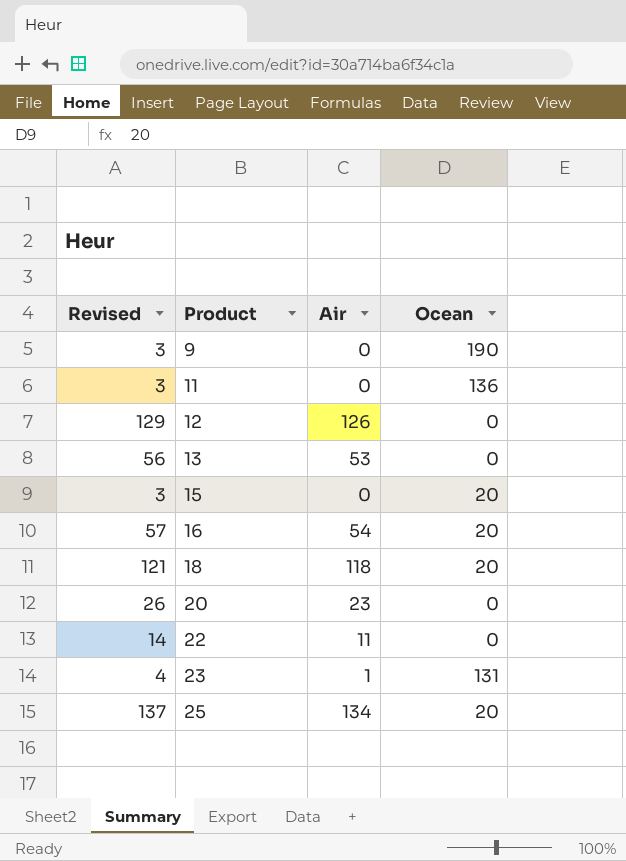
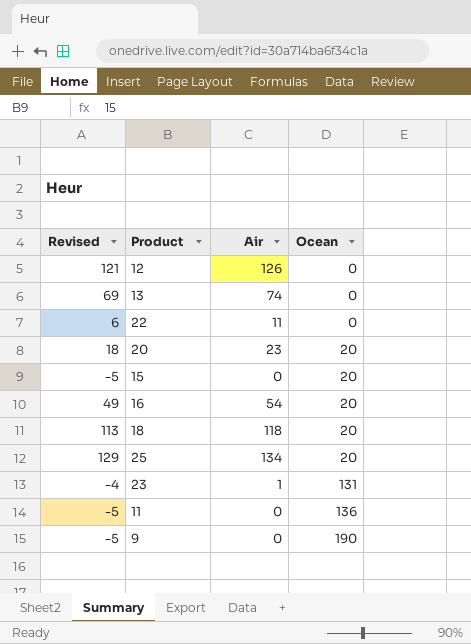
row order: Product ascending -> Ocean ascending
column Revised | formula: [Air] + 3 -> [Air] - 5
13 | Air: 53 -> 74
20 | Ocean: 0 -> 20

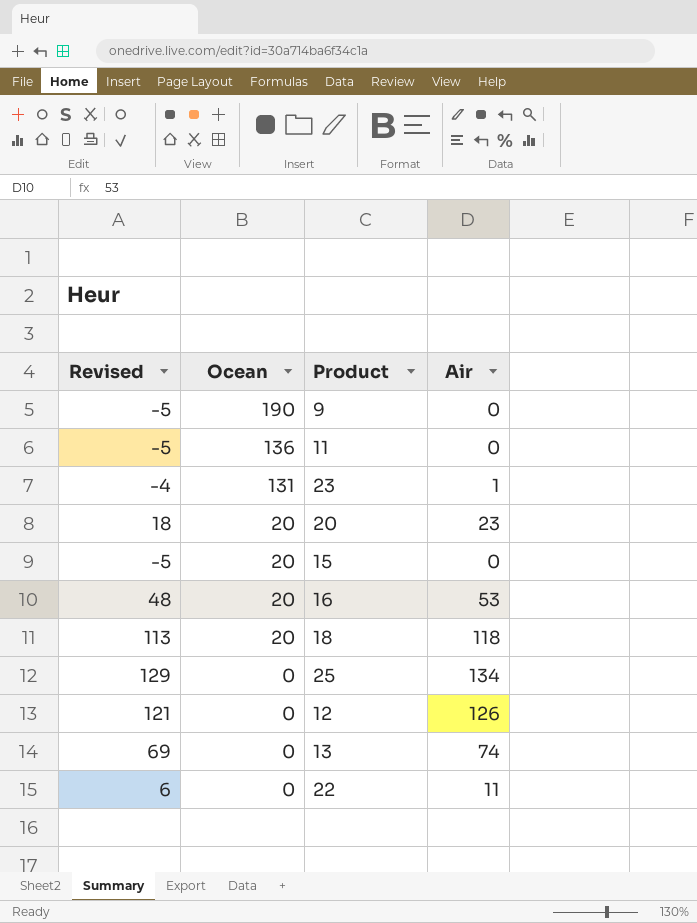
row order: Ocean ascending -> Ocean descending
column Ocean | position: 4 -> 2
16 | Revised: 49 -> 48
16 | Air: 54 -> 53
25 | Ocean: 20 -> 0

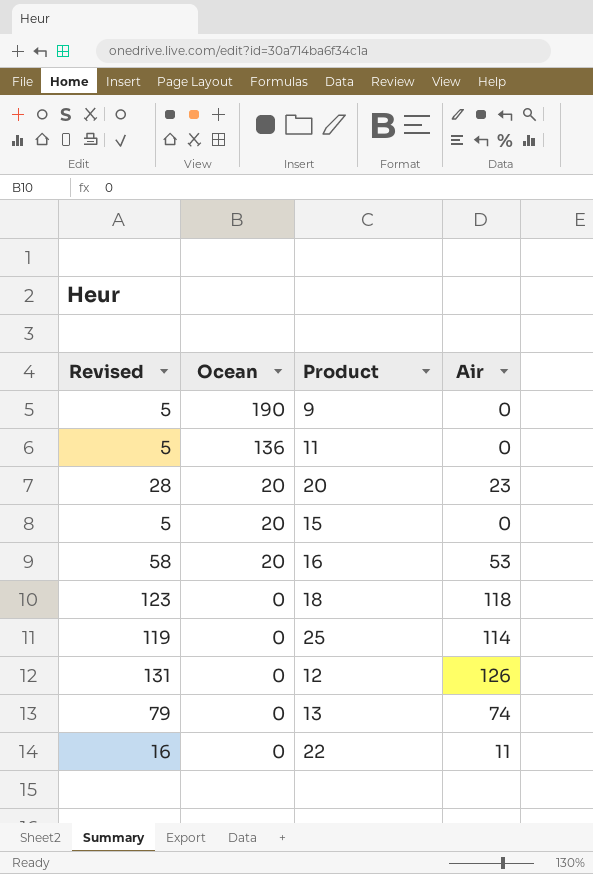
column Revised | formula: [Air] - 5 -> [Air] + 5
row 23: -4 | 131 | 1 -> none
18 | Ocean: 20 -> 0
25 | Air: 134 -> 114

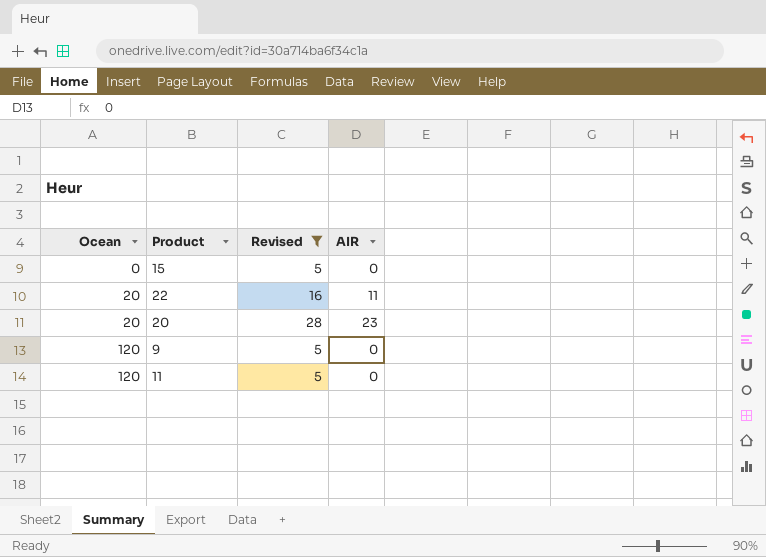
filter: none -> Revised <= 28
row order: Ocean descending -> Ocean ascending
column Revised | position: 1 -> 3
column name: Air -> AIR
15 | Ocean: 20 -> 0
22 | Ocean: 0 -> 20
9 | Ocean: 190 -> 120
11 | Ocean: 136 -> 120

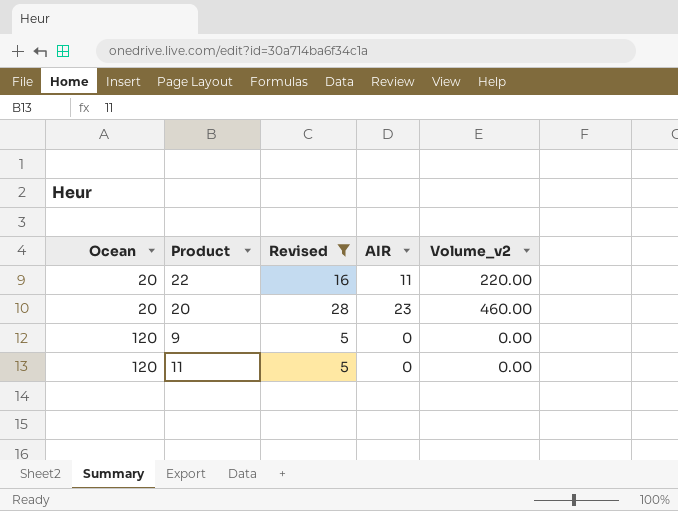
column Volume_v2 | formula: none -> [Ocean] * [AIR]
row 15: 0 | 5 | 0 -> none

